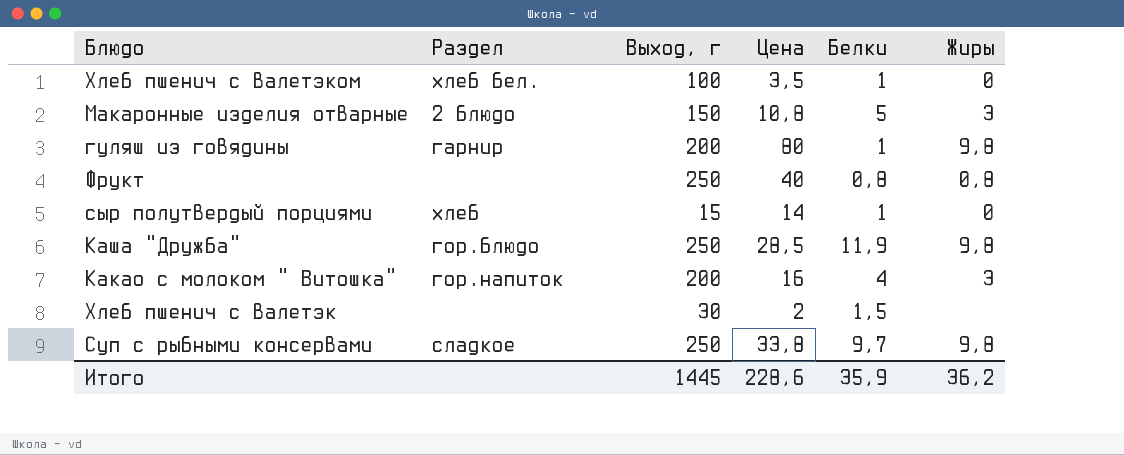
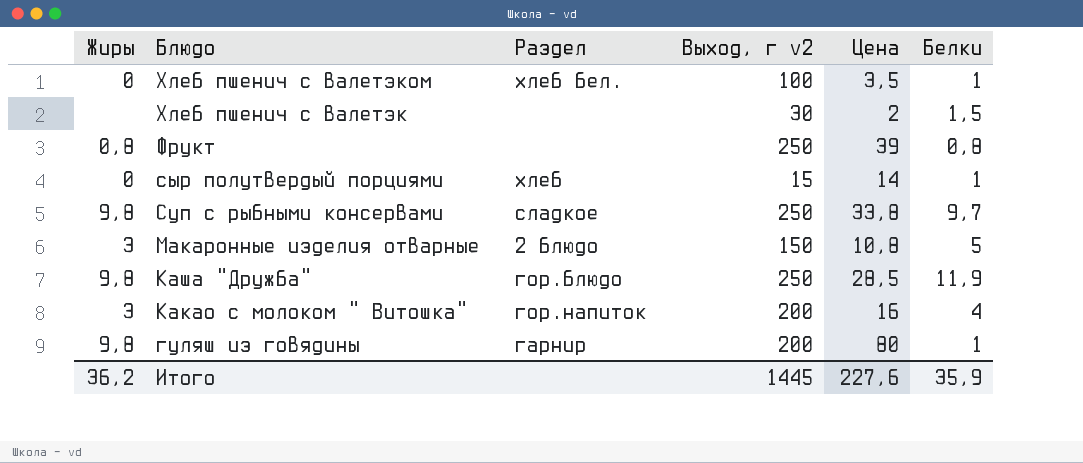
row order: none -> Блюдо descending
column Жиры | position: 6 -> 1
column name: Выход, г -> Выход, г v2
Фрукт | Цена: 40 -> 39
Итого | Цена: 228,6 -> 227,6

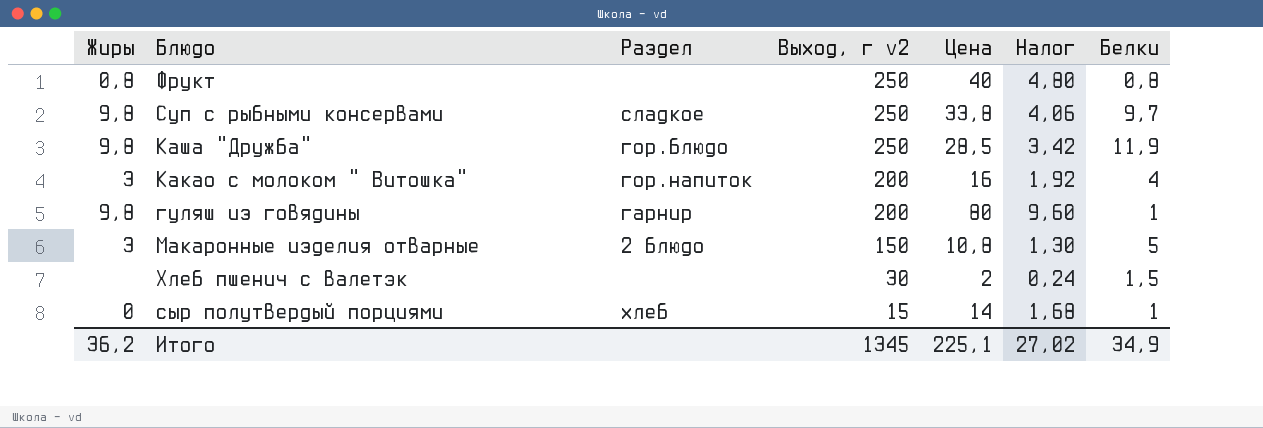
row order: Блюдо descending -> Выход, г v2 descending
column Налог | formula: none -> [Цена] * 0,12
row Хлеб пшенич с валетэком: 0 | хлеб бел. | 100 | 3,5 | 1 -> none
Фрукт | Цена: 39 -> 40
Итого | Выход, г v2: 1445 -> 1345
Итого | Цена: 227,6 -> 225,1
Итого | Белки: 35,9 -> 34,9

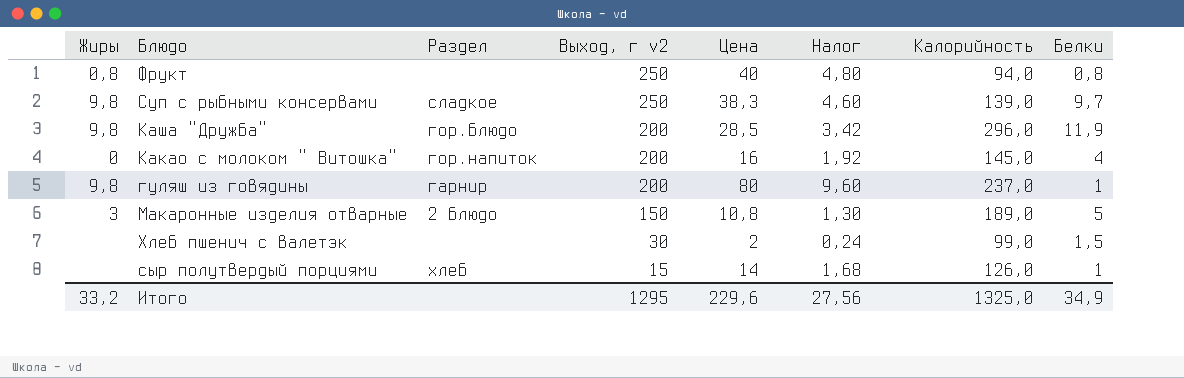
column Калорийность | position: none -> 7
Суп с рыбными консервами | Цена: 33,8 -> 38,3
Суп с рыбными консервами | Налог: 4,06 -> 4,60
Каша "Дружба" | Выход, г v2: 250 -> 200
Какао с молоком " Витошка" | Жиры: 3 -> 0
сыр полутвердый порциями | Жиры: 0 -> none
Итого | Жиры: 36,2 -> 33,2
Итого | Выход, г v2: 1345 -> 1295
Итого | Цена: 225,1 -> 229,6
Итого | Налог: 27,02 -> 27,56

